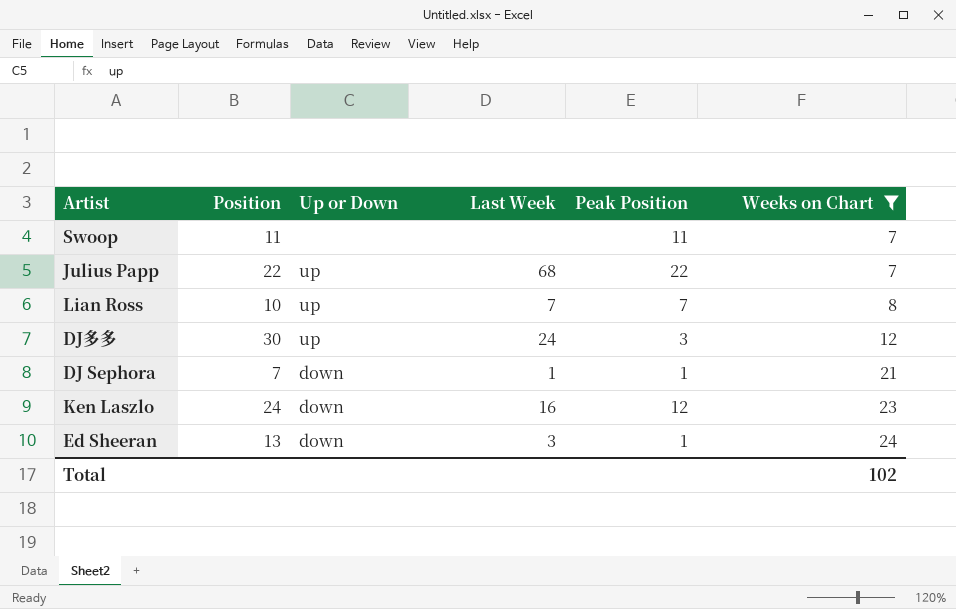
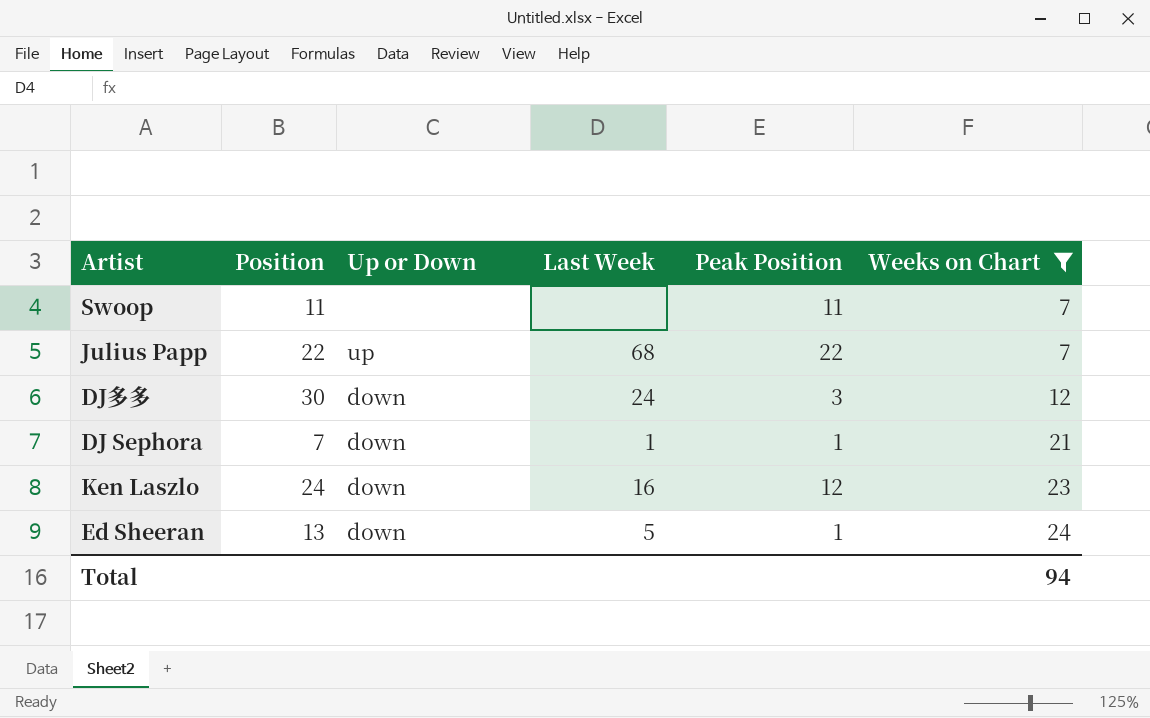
row Lian Ross: 10 | up | 7 | 7 | 8 -> none
DJ多多 | Up or Down: up -> down
Ed Sheeran | Last Week: 3 -> 5
Total | Weeks on Chart: 102 -> 94

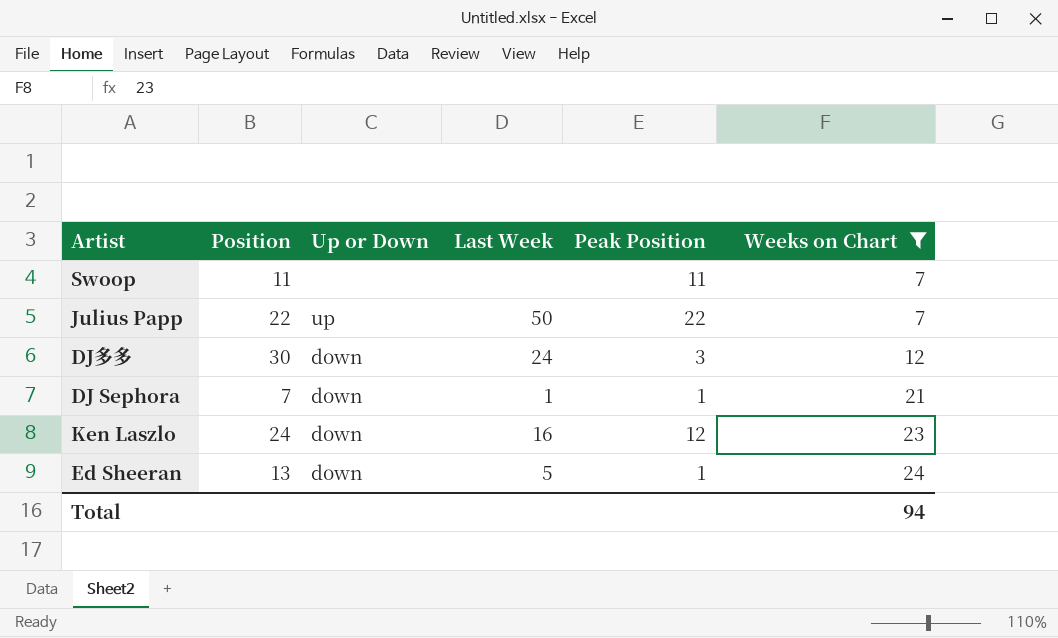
Julius Papp | Last Week: 68 -> 50

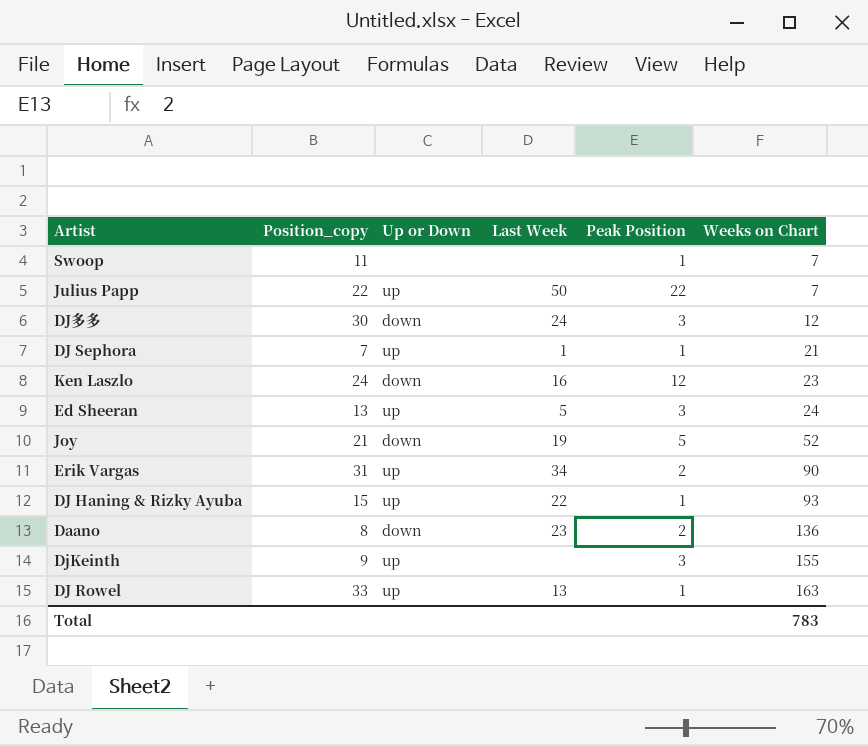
filter: Weeks on Chart <= 24 -> none
column name: Position -> Position_copy
Swoop | Peak Position: 11 -> 1
DJ Sephora | Up or Down: down -> up
Ed Sheeran | Up or Down: down -> up
Ed Sheeran | Peak Position: 1 -> 3
Total | Weeks on Chart: 94 -> 783

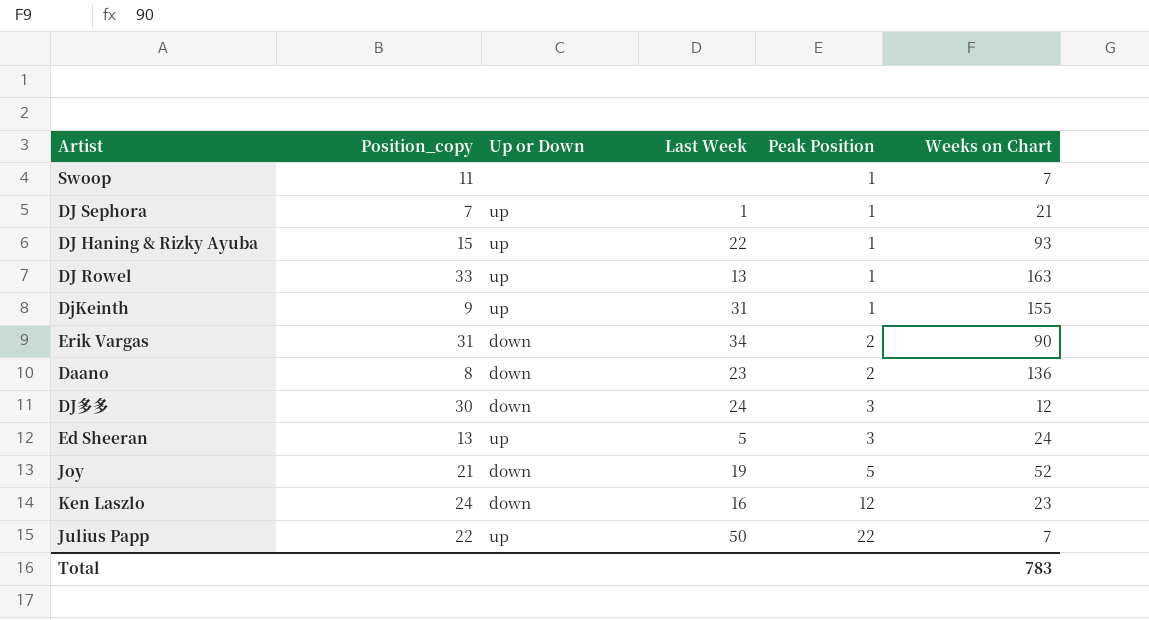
row order: Weeks on Chart ascending -> Peak Position ascending
DjKeinth | Last Week: none -> 31
DjKeinth | Peak Position: 3 -> 1
Erik Vargas | Up or Down: up -> down

